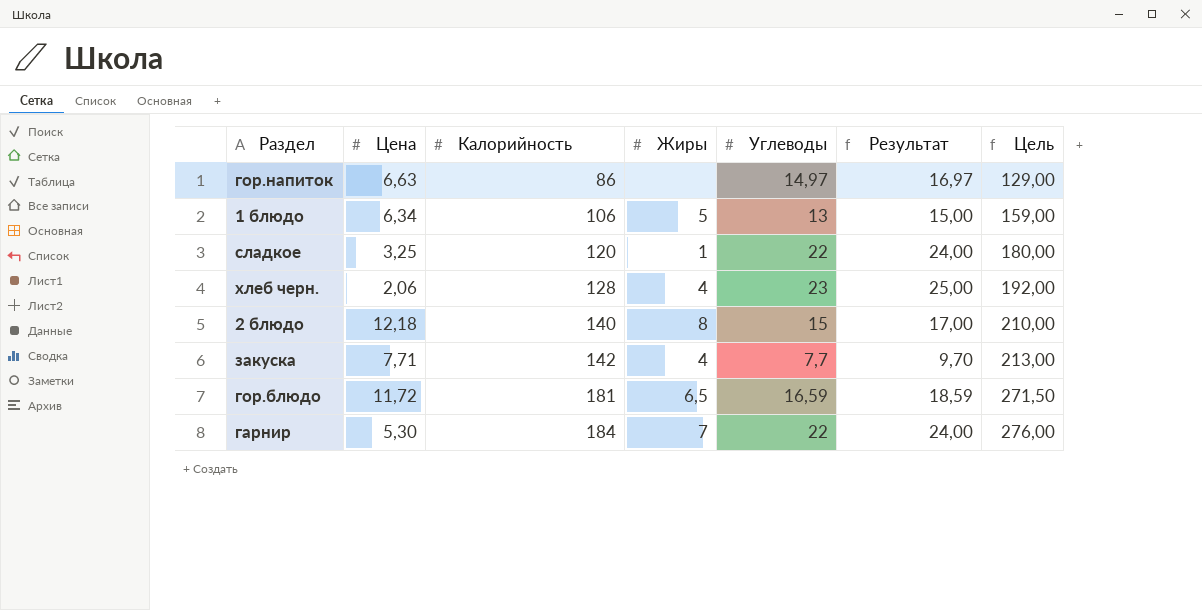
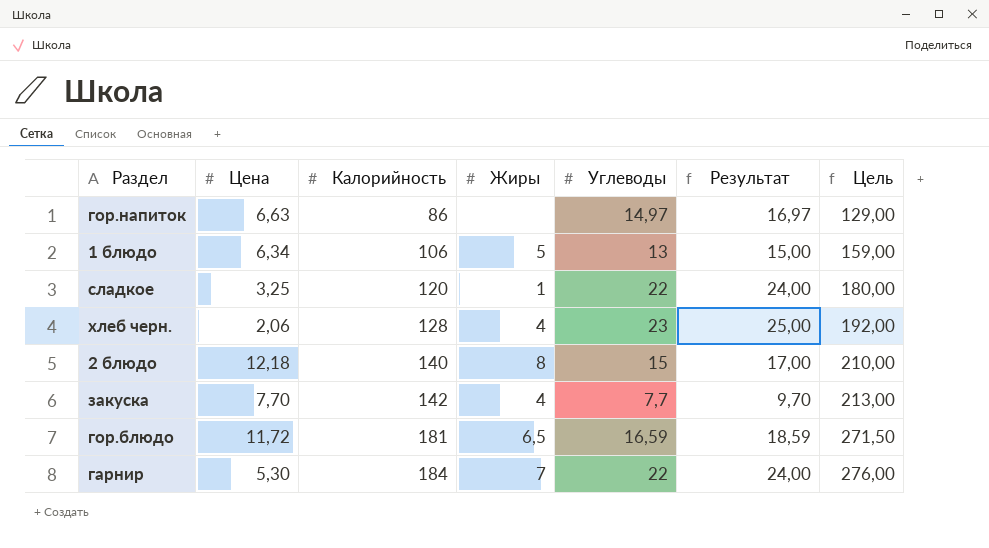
закуска | Цена: 7,71 -> 7,70

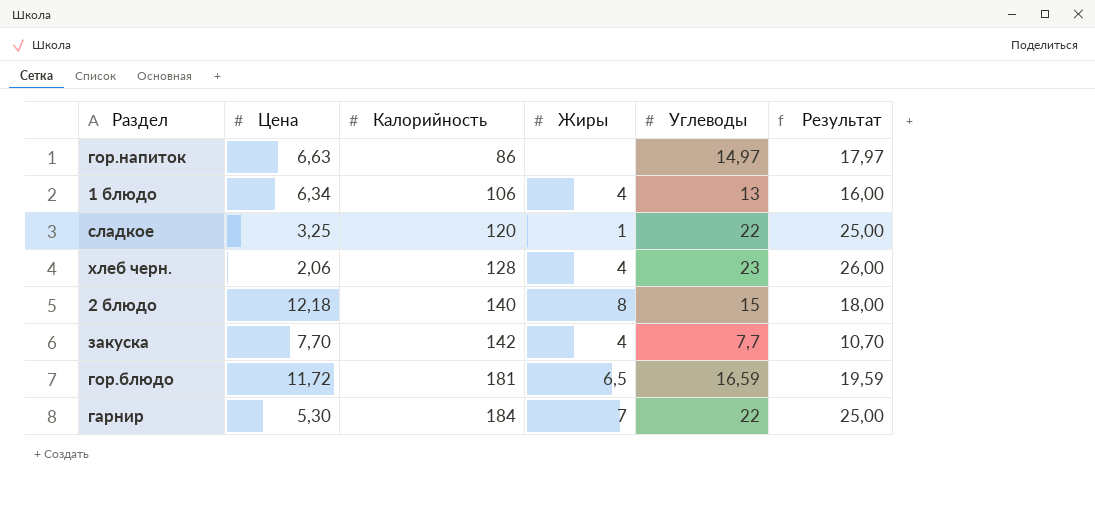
column Цель | formula: [Калорийность] * 1,5 -> none
column Результат | formula: [Углеводы] + 2 -> [Углеводы] + 3
1 блюдо | Жиры: 5 -> 4

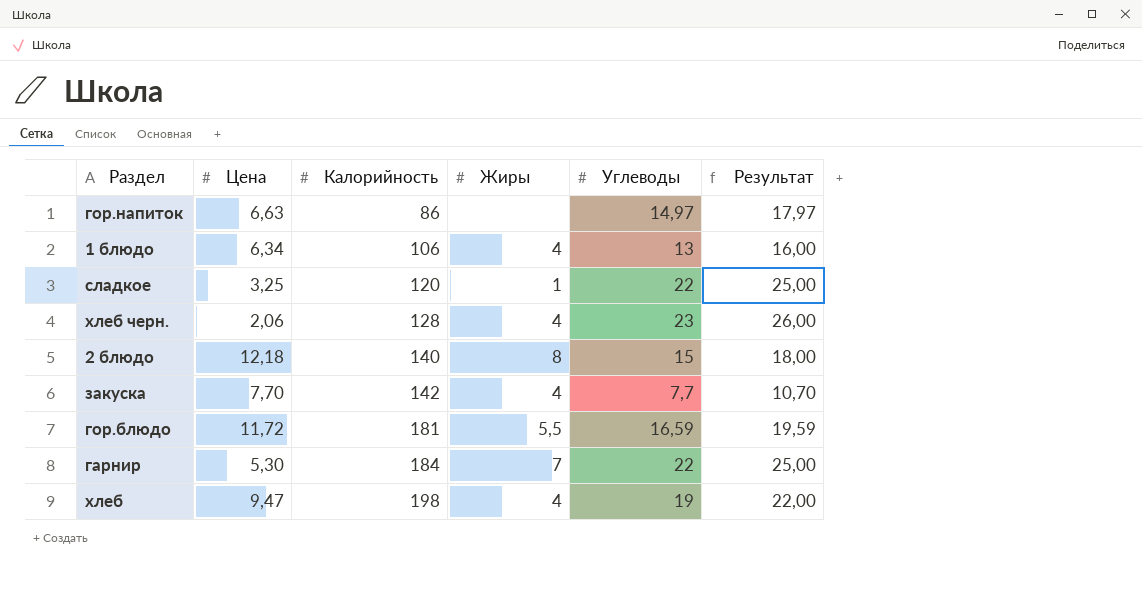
гор.блюдо | Жиры: 6,5 -> 5,5
row хлеб: none -> 9,47 | 198 | 4 | 19 | 22,00

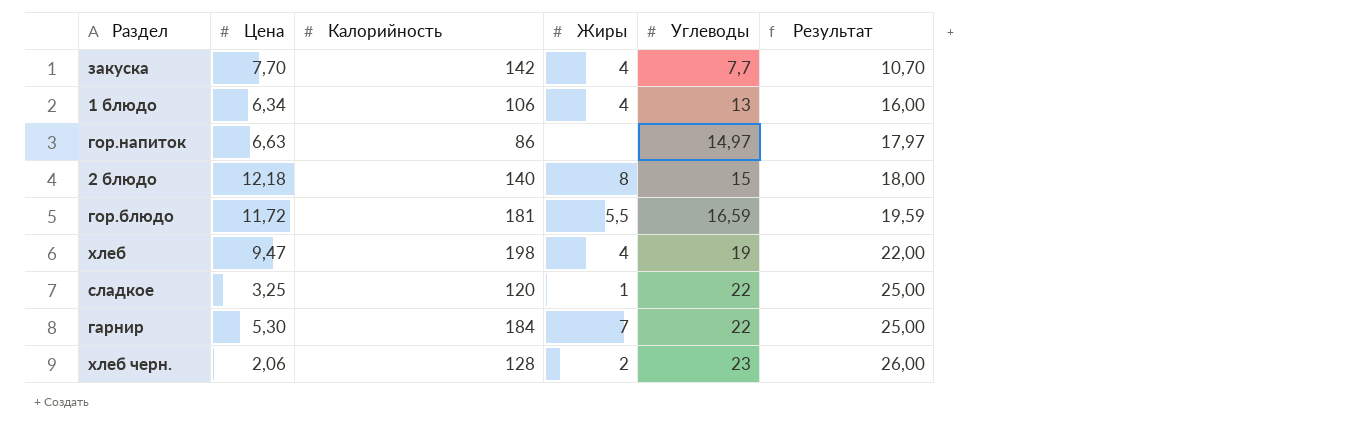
row order: Калорийность ascending -> Углеводы ascending
хлеб черн. | Жиры: 4 -> 2

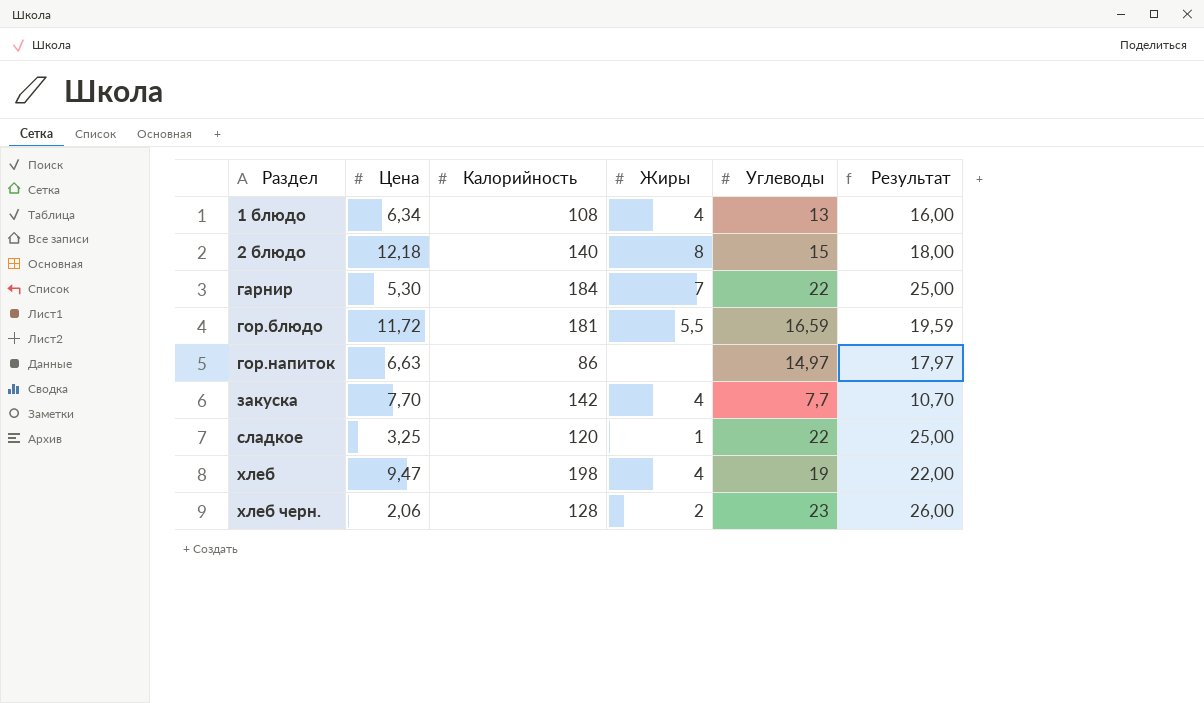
row order: Углеводы ascending -> Раздел ascending
1 блюдо | Калорийность: 106 -> 108

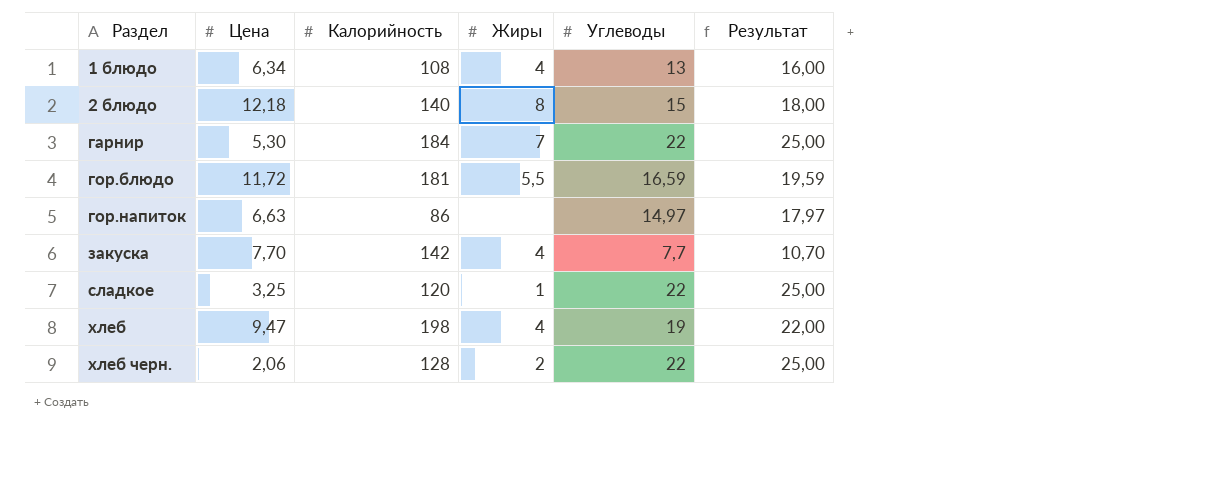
хлеб черн. | Углеводы: 23 -> 22
хлеб черн. | Результат: 26,00 -> 25,00

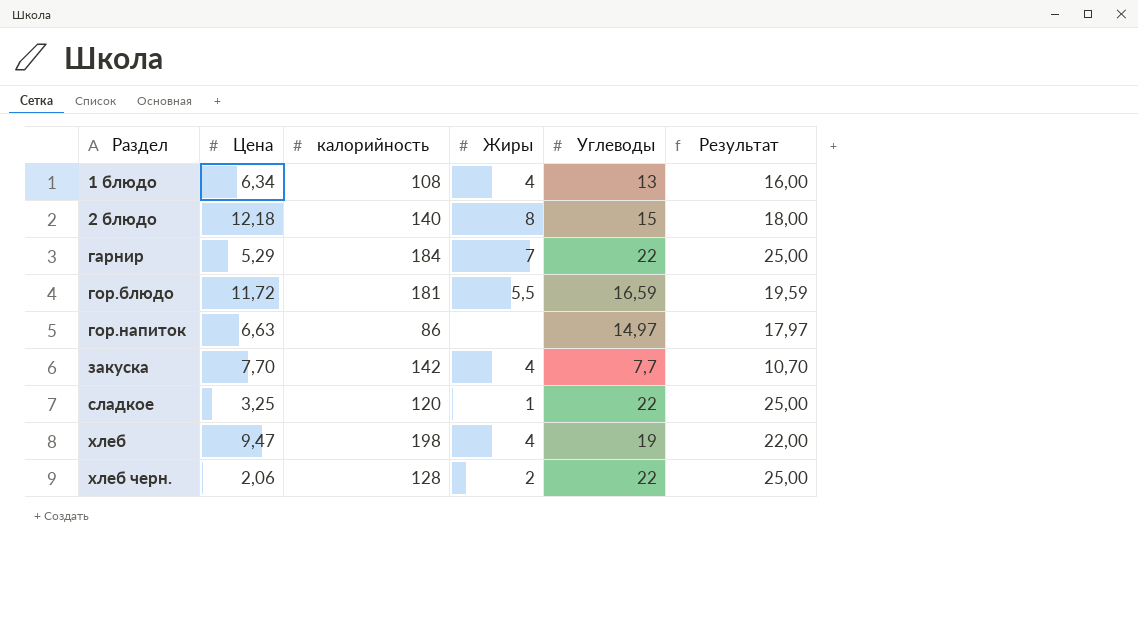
column name: Калорийность -> калорийность
гарнир | Цена: 5,30 -> 5,29

